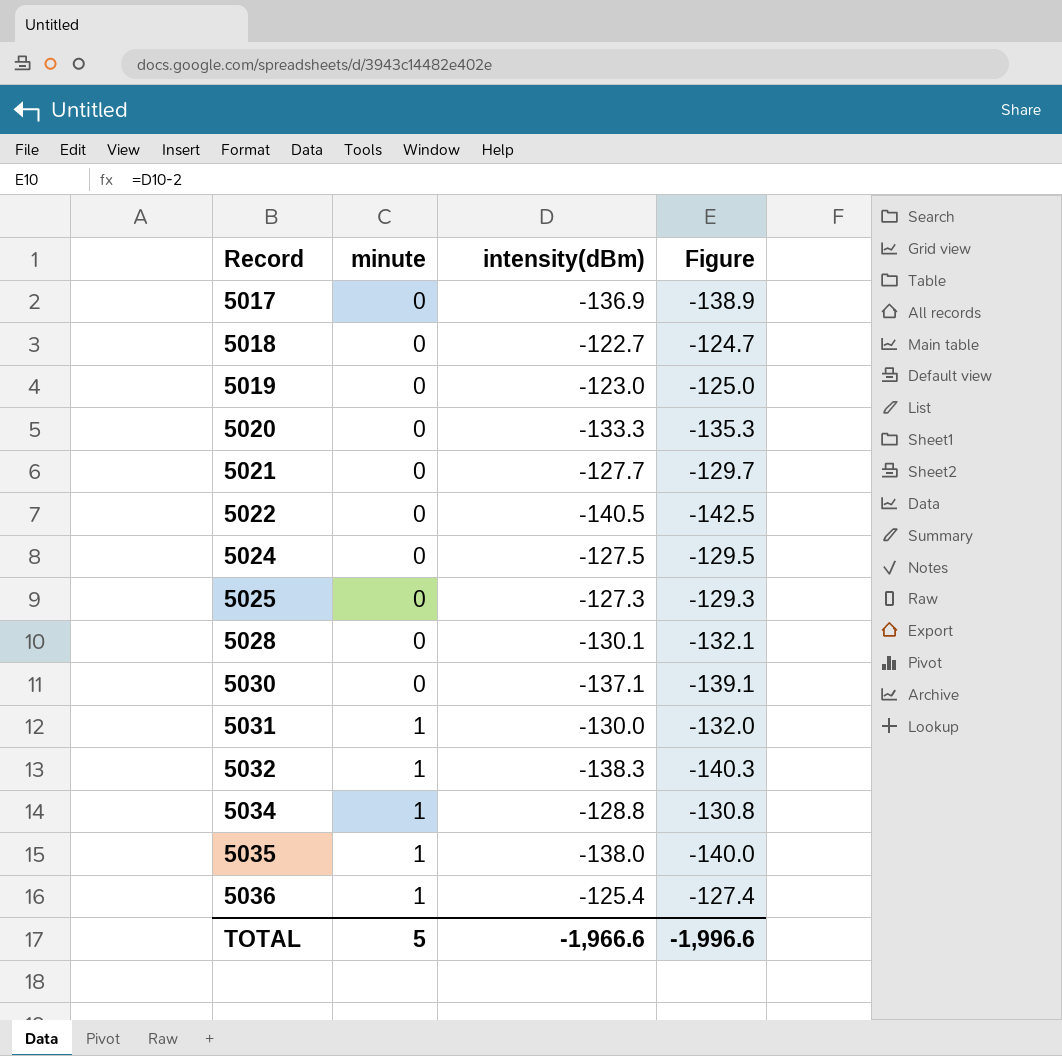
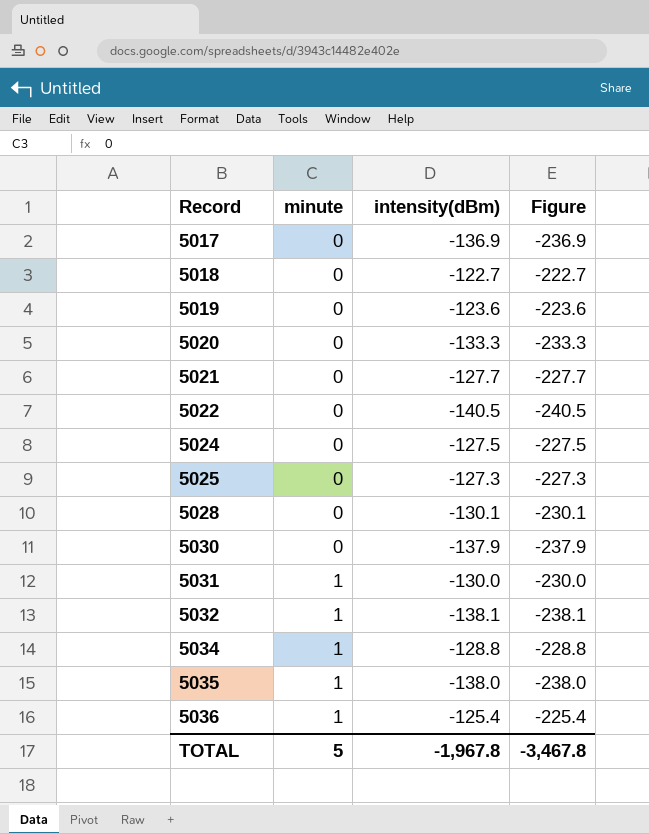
column Figure | formula: [intensity(dBm)] - 2 -> [intensity(dBm)] - 100
5019 | intensity(dBm): -123.0 -> -123.6
5030 | intensity(dBm): -137.1 -> -137.9
5032 | intensity(dBm): -138.3 -> -138.1
TOTAL | intensity(dBm): -1,966.6 -> -1,967.8
TOTAL | Figure: -1,996.6 -> -3,467.8

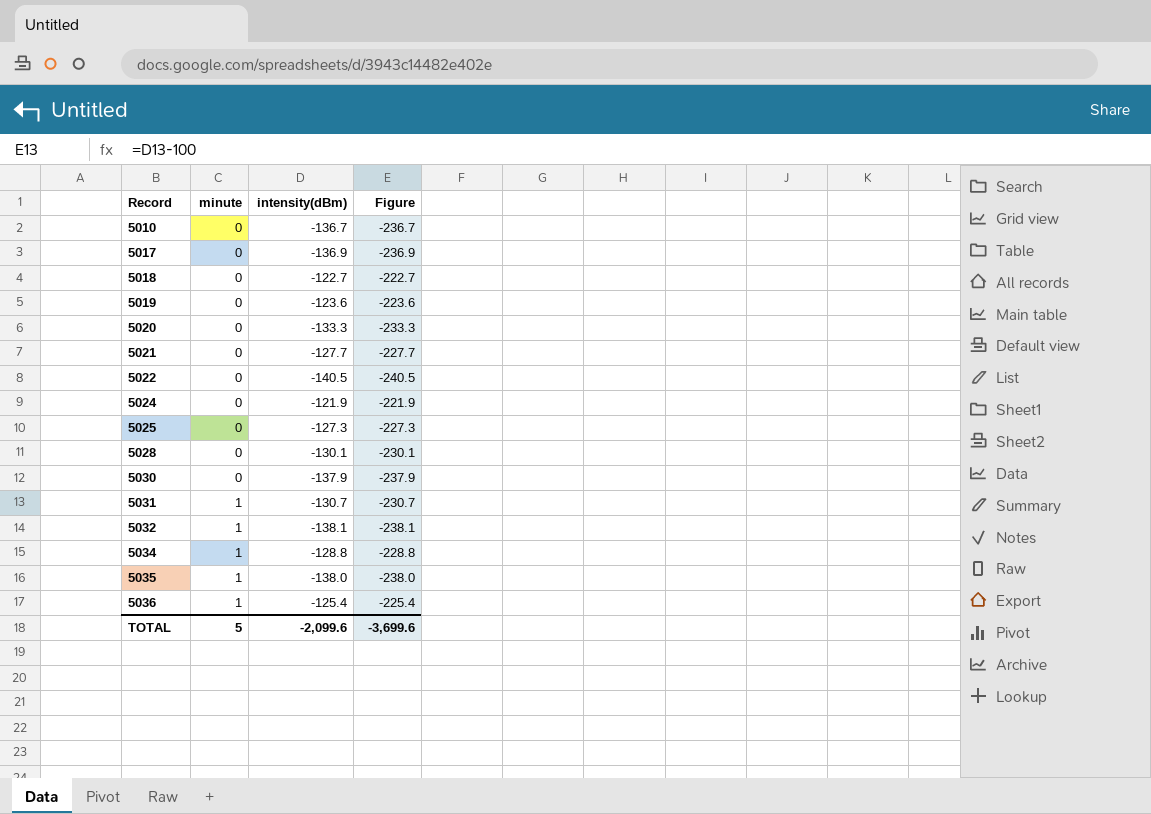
row 5010: none -> 0 | -136.7 | -236.7
5024 | intensity(dBm): -127.5 -> -121.9
5024 | Figure: -227.5 -> -221.9
5031 | intensity(dBm): -130.0 -> -130.7
5031 | Figure: -230.0 -> -230.7
TOTAL | intensity(dBm): -1,967.8 -> -2,099.6
TOTAL | Figure: -3,467.8 -> -3,699.6

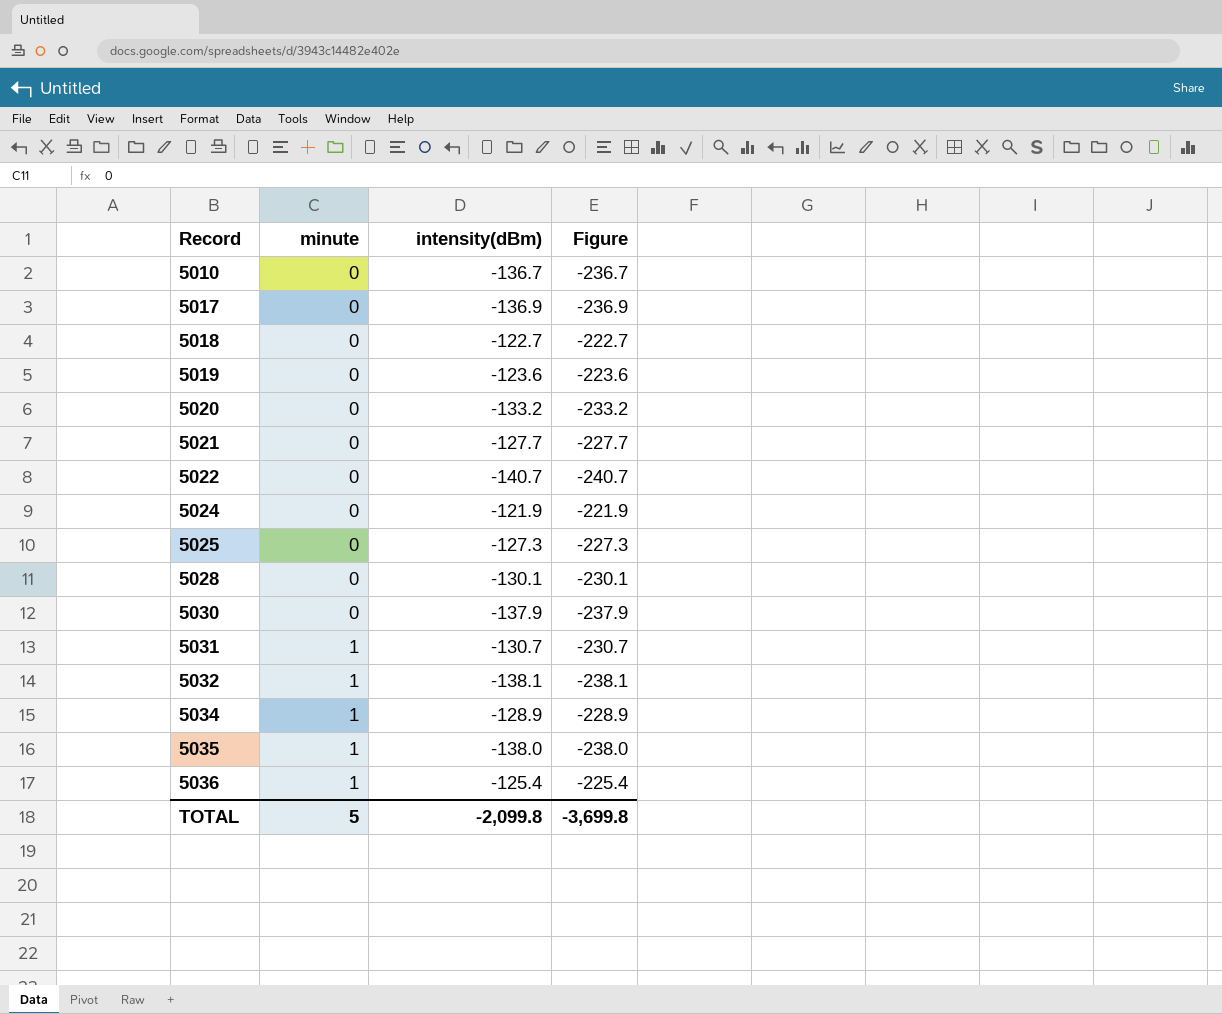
5020 | intensity(dBm): -133.3 -> -133.2
5020 | Figure: -233.3 -> -233.2
5022 | intensity(dBm): -140.5 -> -140.7
5022 | Figure: -240.5 -> -240.7
5034 | intensity(dBm): -128.8 -> -128.9
5034 | Figure: -228.8 -> -228.9
TOTAL | intensity(dBm): -2,099.6 -> -2,099.8
TOTAL | Figure: -3,699.6 -> -3,699.8

